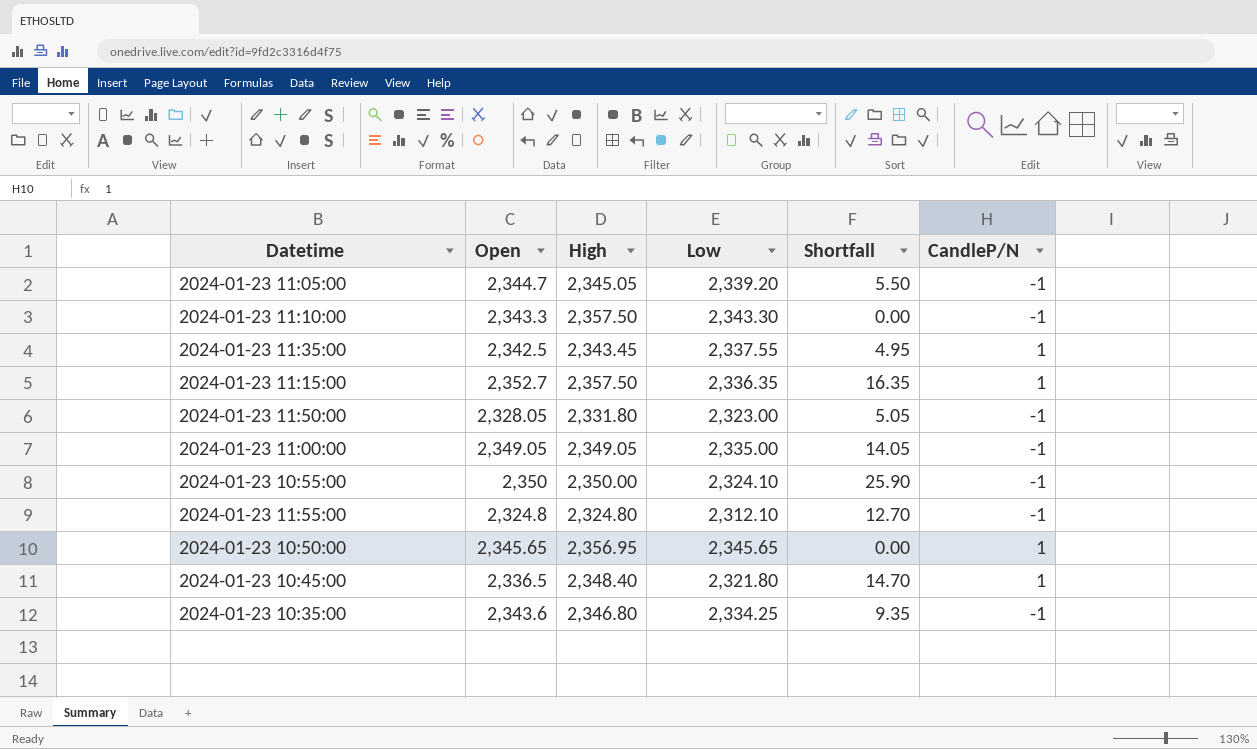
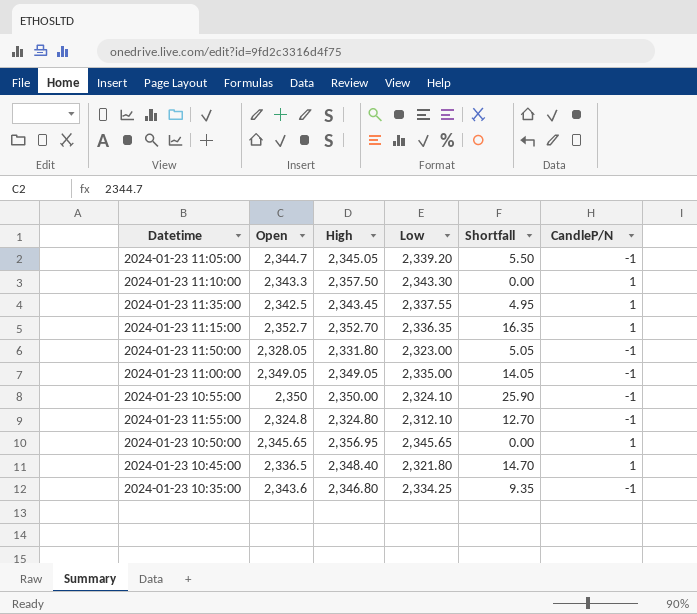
2024-01-23 11:10:00 | CandleP/N: -1 -> 1
2024-01-23 11:15:00 | High: 2,357.50 -> 2,352.70

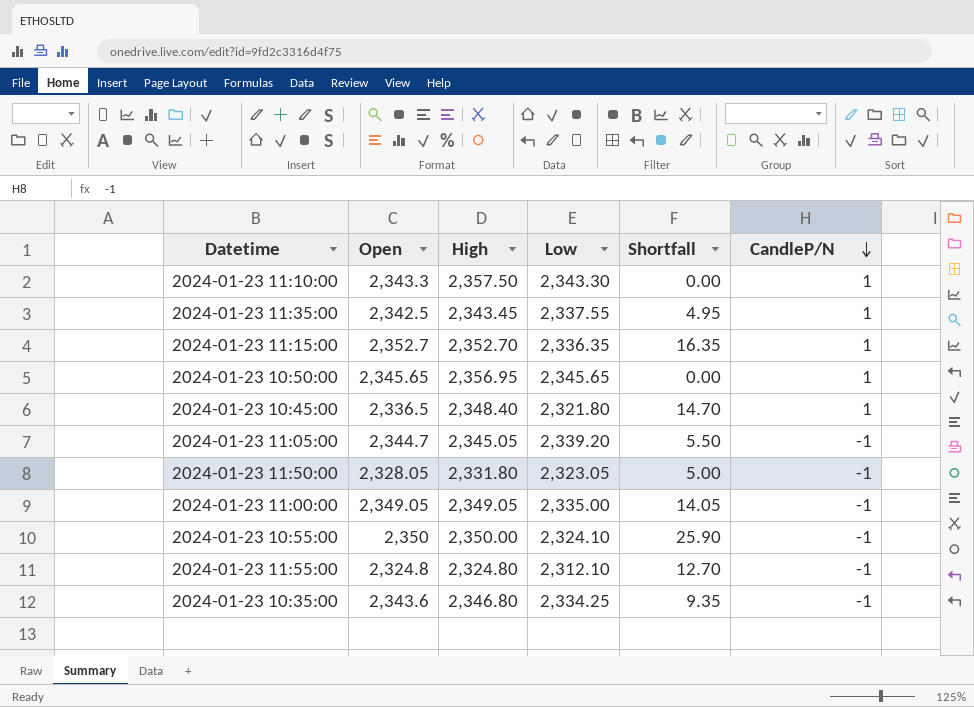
row order: none -> CandleP/N descending
2024-01-23 11:50:00 | Low: 2,323.00 -> 2,323.05
2024-01-23 11:50:00 | Shortfall: 5.05 -> 5.00

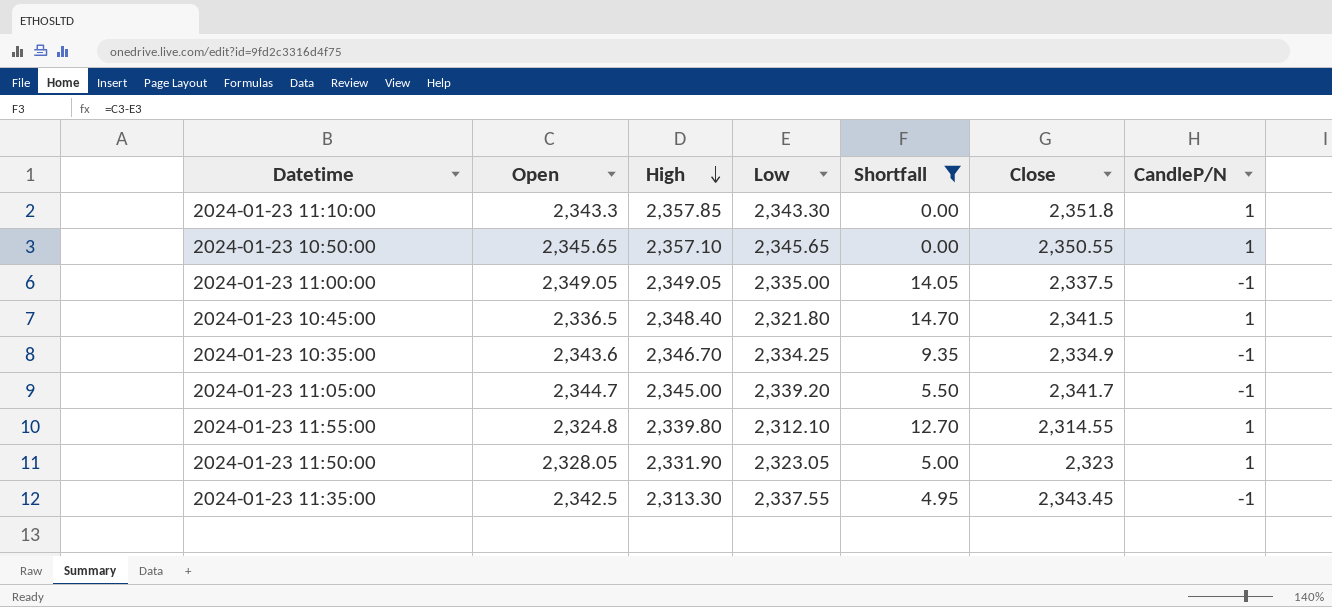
filter: none -> Shortfall <= 14.70
row order: CandleP/N descending -> High descending
column Close | position: none -> 6
2024-01-23 11:10:00 | High: 2,357.50 -> 2,357.85
2024-01-23 10:50:00 | High: 2,356.95 -> 2,357.10
2024-01-23 10:35:00 | High: 2,346.80 -> 2,346.70
2024-01-23 11:05:00 | High: 2,345.05 -> 2,345.00
2024-01-23 11:55:00 | High: 2,324.80 -> 2,339.80
2024-01-23 11:55:00 | CandleP/N: -1 -> 1
2024-01-23 11:50:00 | High: 2,331.80 -> 2,331.90
2024-01-23 11:50:00 | CandleP/N: -1 -> 1
2024-01-23 11:35:00 | High: 2,343.45 -> 2,313.30
2024-01-23 11:35:00 | CandleP/N: 1 -> -1

